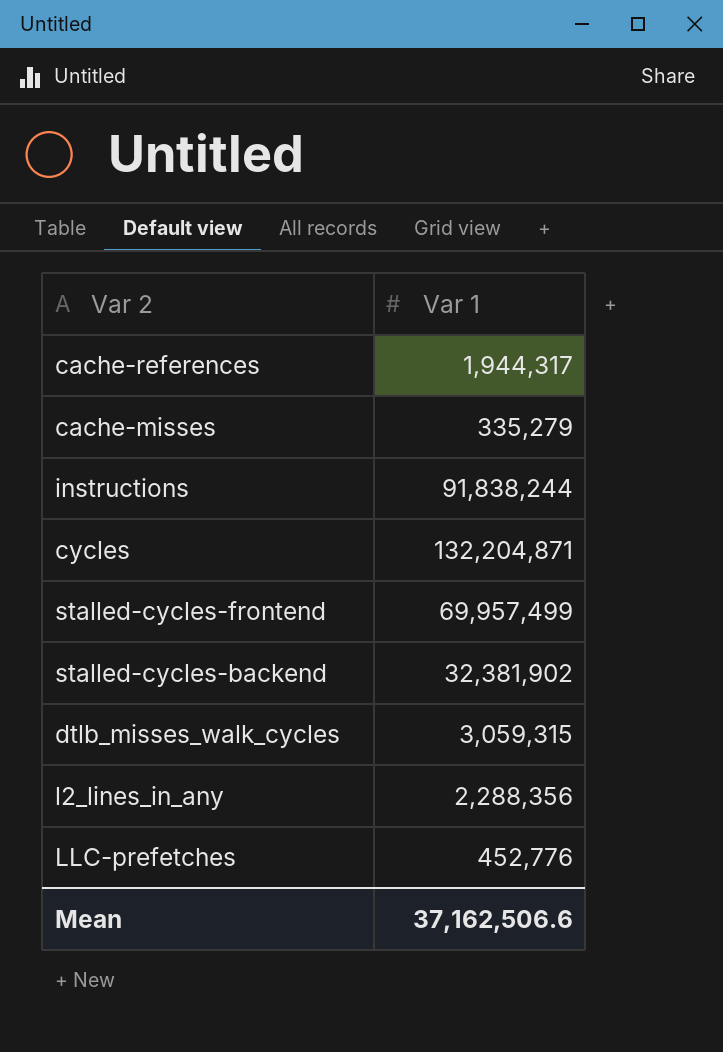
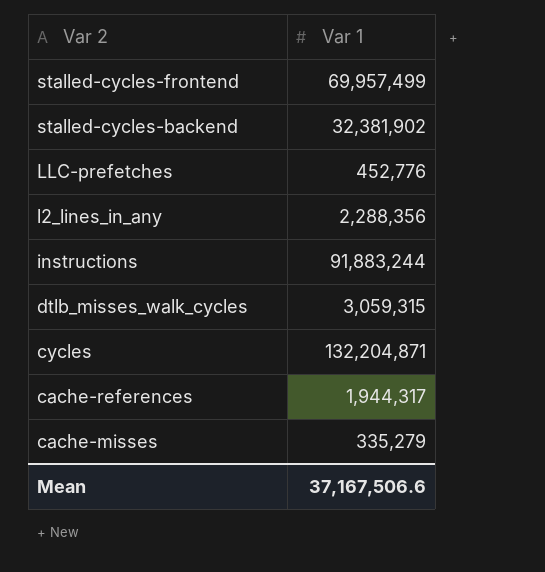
row order: none -> Var 2 descending
instructions | Var 1: 91,838,244 -> 91,883,244
Mean | Var 1: 37,162,506.6 -> 37,167,506.6

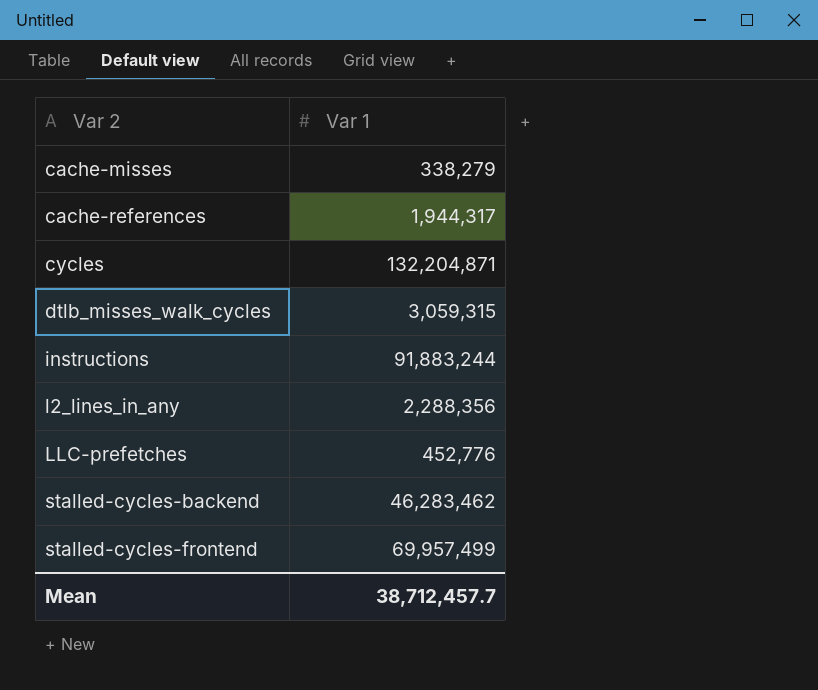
row order: Var 2 descending -> Var 2 ascending
cache-misses | Var 1: 335,279 -> 338,279
stalled-cycles-backend | Var 1: 32,381,902 -> 46,283,462
Mean | Var 1: 37,167,506.6 -> 38,712,457.7

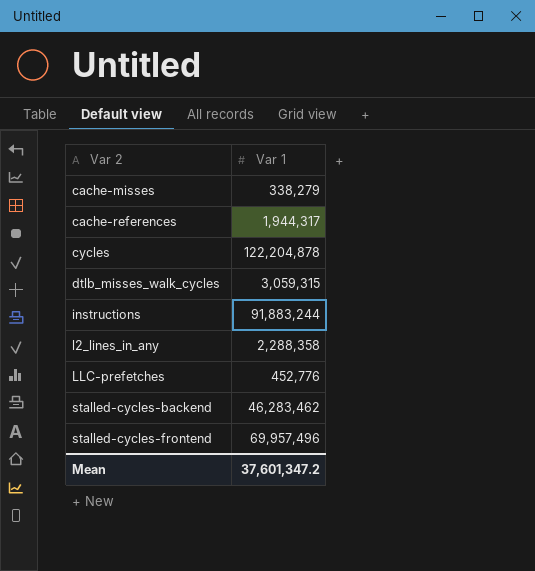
cycles | Var 1: 132,204,871 -> 122,204,878
l2_lines_in_any | Var 1: 2,288,356 -> 2,288,358
stalled-cycles-frontend | Var 1: 69,957,499 -> 69,957,496
Mean | Var 1: 38,712,457.7 -> 37,601,347.2

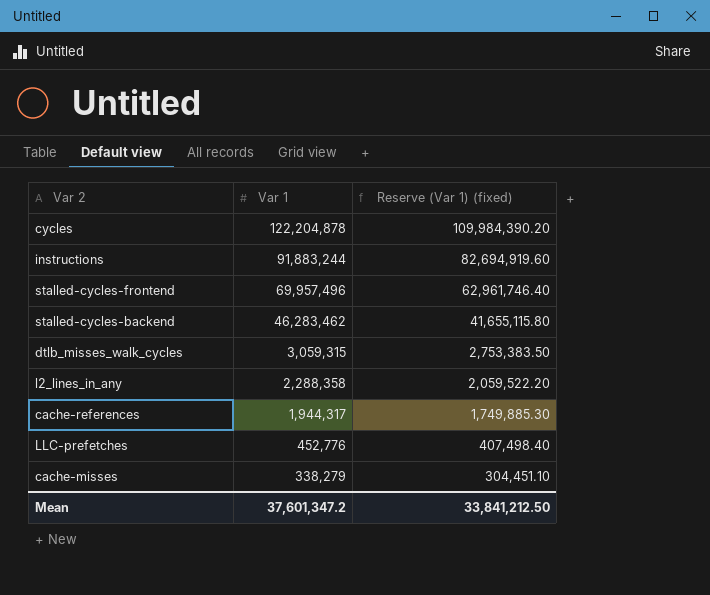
row order: Var 2 ascending -> Var 1 descending
column Reserve (Var 1) (fixed) | formula: none -> [Var 1] * 0.9

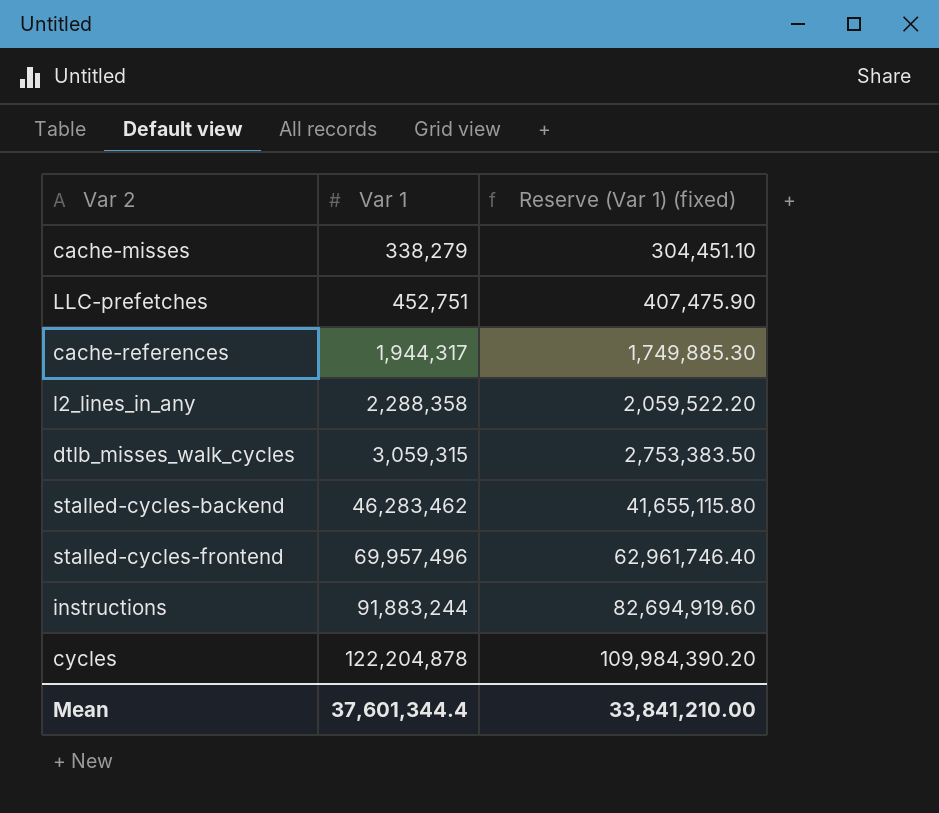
row order: Var 1 descending -> Var 1 ascending
LLC-prefetches | Var 1: 452,776 -> 452,751
LLC-prefetches | Reserve (Var 1) (fixed): 407,498.40 -> 407,475.90
Mean | Var 1: 37,601,347.2 -> 37,601,344.4
Mean | Reserve (Var 1) (fixed): 33,841,212.50 -> 33,841,210.00

